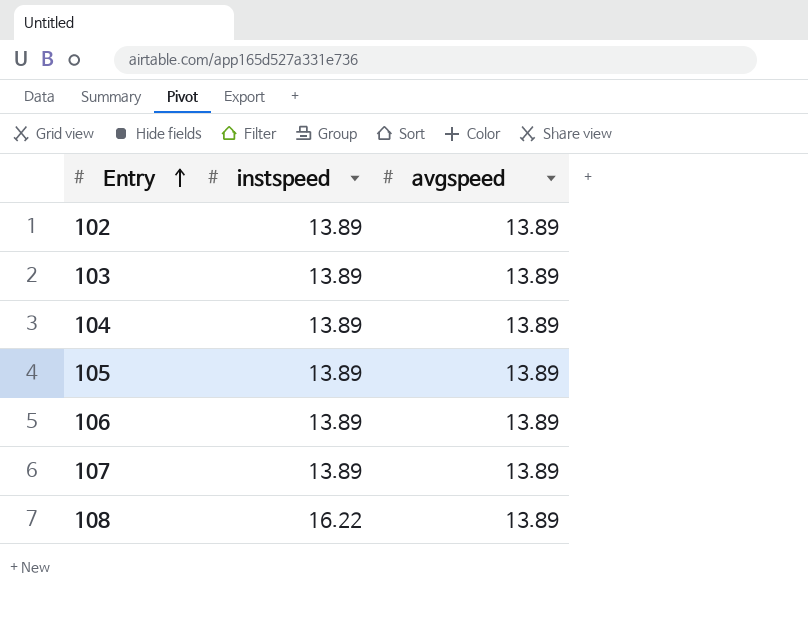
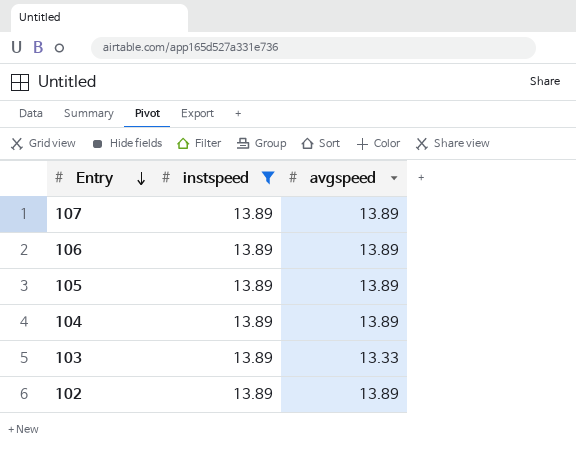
filter: none -> instspeed = 13.89
row order: Entry ascending -> Entry descending
103 | avgspeed: 13.89 -> 13.33

